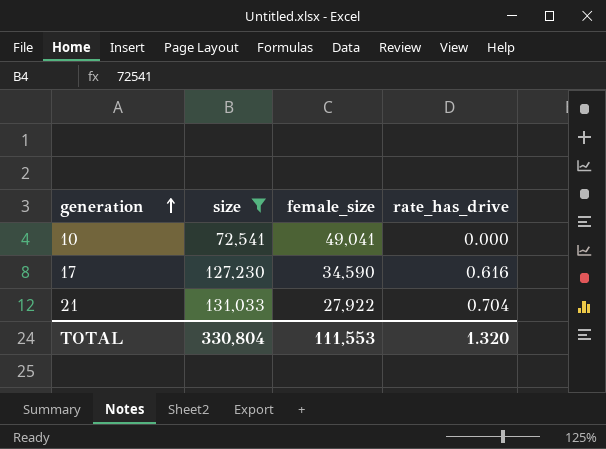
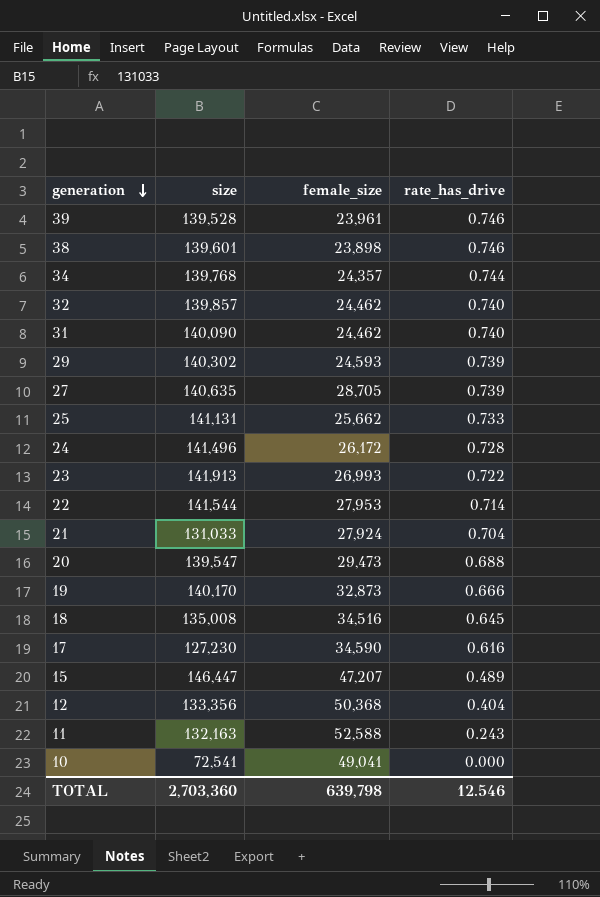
filter: size <= 131,033 -> none
row order: generation ascending -> generation descending
21 | female_size: 27,922 -> 27,924
TOTAL | size: 330,804 -> 2,703,360
TOTAL | female_size: 111,553 -> 639,798
TOTAL | rate_has_drive: 1.320 -> 12.546

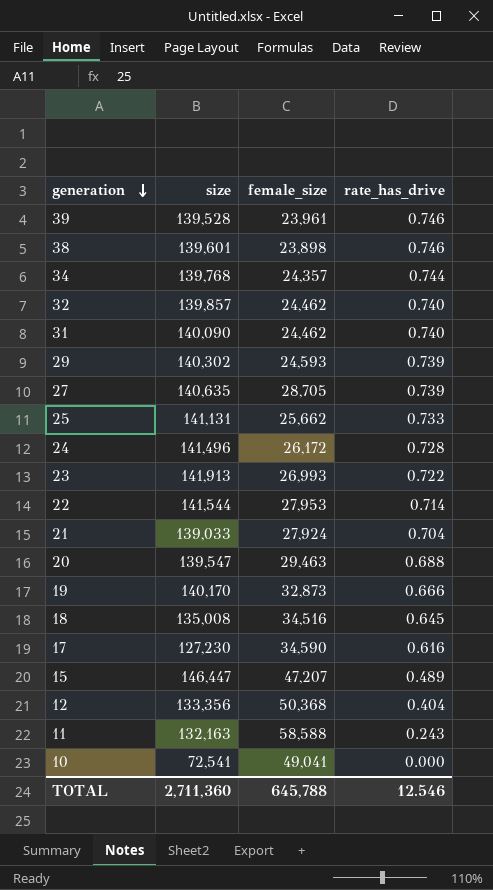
21 | size: 131,033 -> 139,033
20 | female_size: 29,473 -> 29,463
11 | female_size: 52,588 -> 58,588
TOTAL | size: 2,703,360 -> 2,711,360
TOTAL | female_size: 639,798 -> 645,788

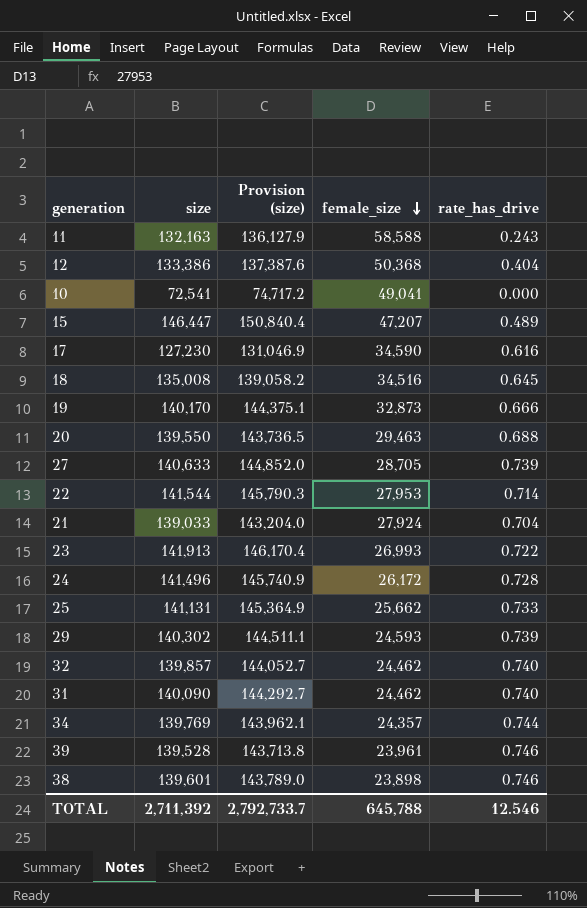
row order: generation descending -> female_size descending
column Provision (size) | formula: none -> [size] * 1.03
12 | size: 133,356 -> 133,386
20 | size: 139,547 -> 139,550
27 | size: 140,635 -> 140,633
34 | size: 139,768 -> 139,769
TOTAL | size: 2,711,360 -> 2,711,392

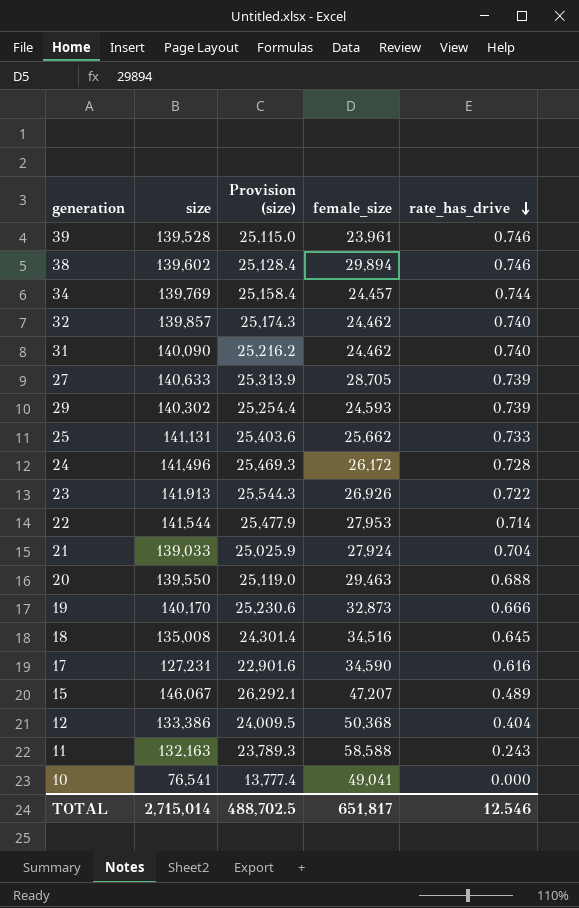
row order: female_size descending -> rate_has_drive descending
column Provision (size) | formula: [size] * 1.03 -> [size] * 0.18
38 | size: 139,601 -> 139,602
38 | female_size: 23,898 -> 29,894
34 | female_size: 24,357 -> 24,457
23 | female_size: 26,993 -> 26,926
17 | size: 127,230 -> 127,231
15 | size: 146,447 -> 146,067
10 | size: 72,541 -> 76,541
TOTAL | size: 2,711,392 -> 2,715,014
TOTAL | Provision (size): 2,792,733.7 -> 488,702.5
TOTAL | female_size: 645,788 -> 651,817

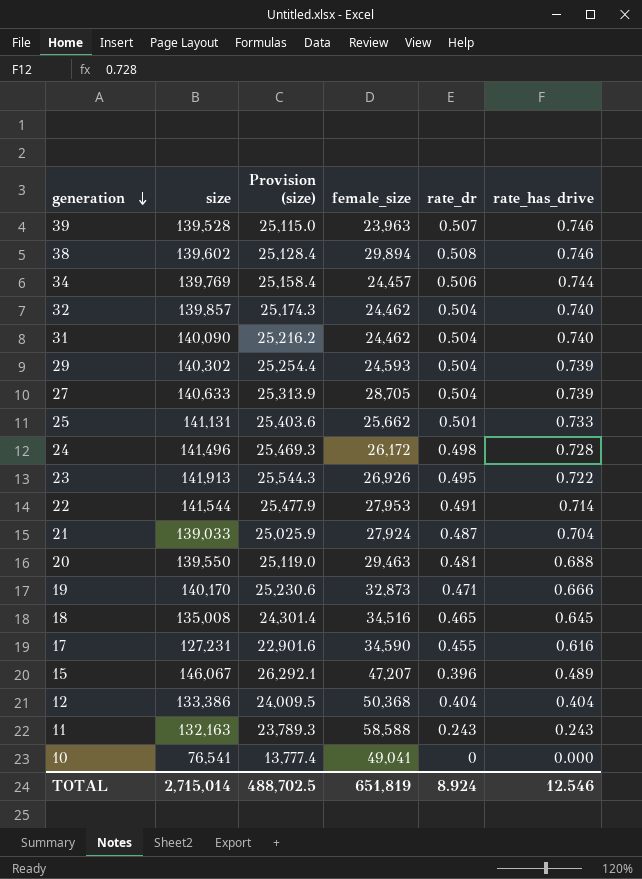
row order: rate_has_drive descending -> generation descending
column rate_dr | position: none -> 5
39 | female_size: 23,961 -> 23,963
TOTAL | female_size: 651,817 -> 651,819

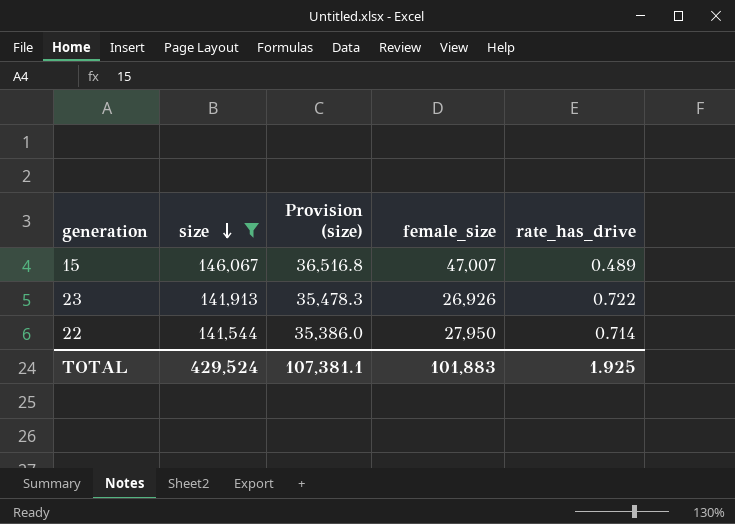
filter: none -> size >= 141,544
row order: generation descending -> size descending
column rate_dr | position: 5 -> none
column Provision (size) | formula: [size] * 0.18 -> [size] * 0.25
15 | female_size: 47,207 -> 47,007
22 | female_size: 27,953 -> 27,950
TOTAL | size: 2,715,014 -> 429,524
TOTAL | Provision (size): 488,702.5 -> 107,381.1
TOTAL | female_size: 651,819 -> 101,883
TOTAL | rate_has_drive: 12.546 -> 1.925

